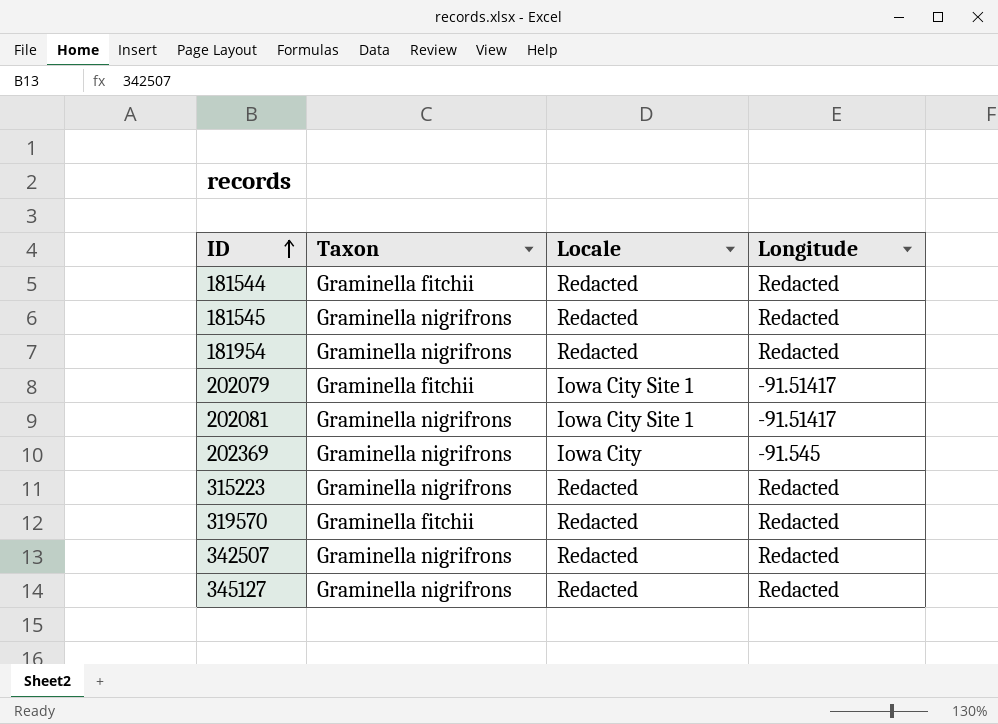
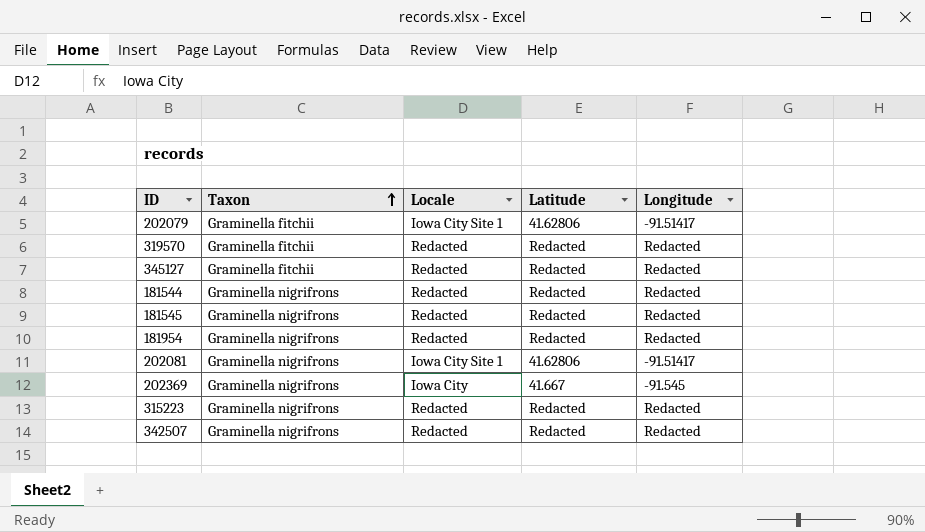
row order: ID ascending -> Taxon ascending
column Latitude | position: none -> 4
345127 | Taxon: Graminella nigrifrons -> Graminella fitchii
181544 | Taxon: Graminella fitchii -> Graminella nigrifrons

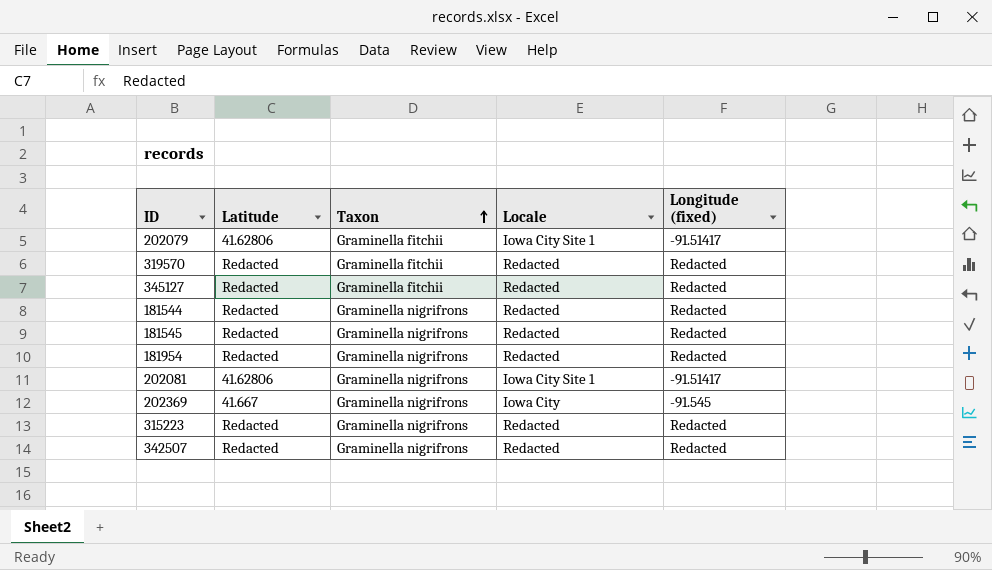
column Latitude | position: 4 -> 2
column name: Longitude -> Longitude (fixed)

